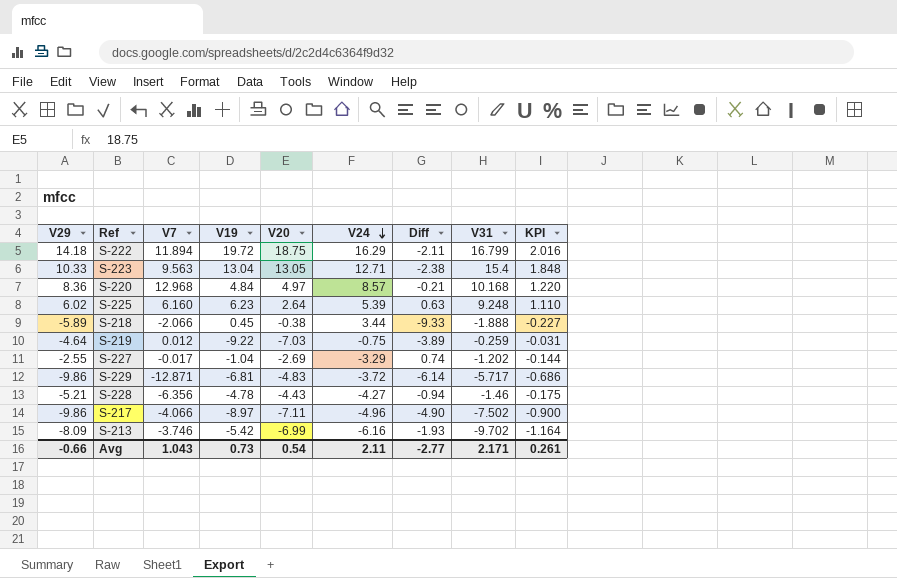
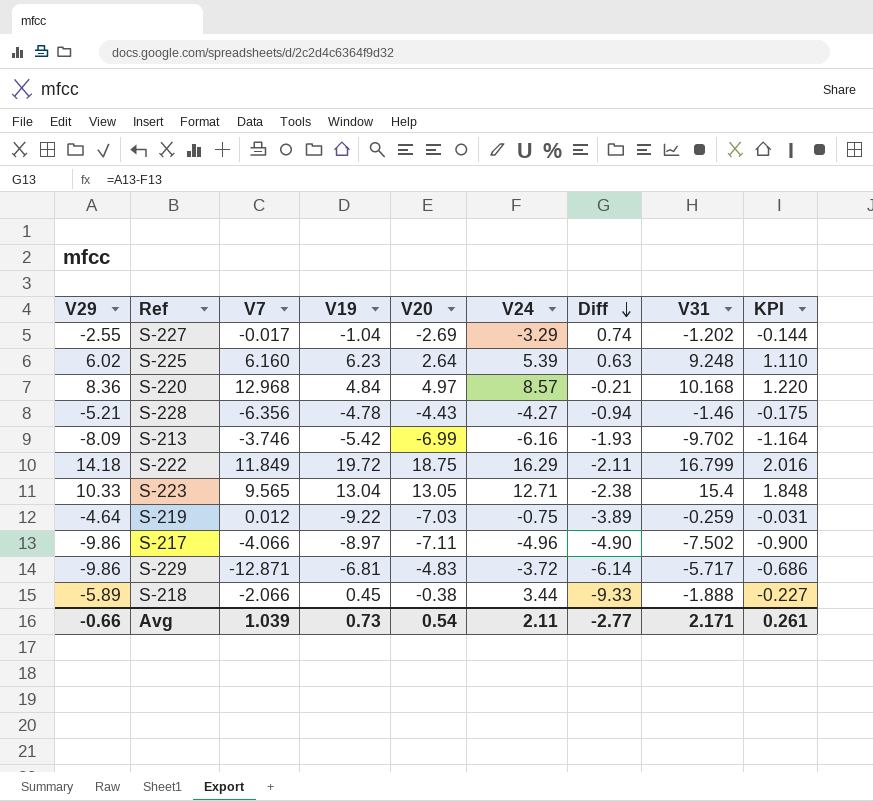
row order: V24 descending -> Diff descending
S-222 | V7: 11.894 -> 11.849
S-223 | V7: 9.563 -> 9.565
Avg | V7: 1.043 -> 1.039

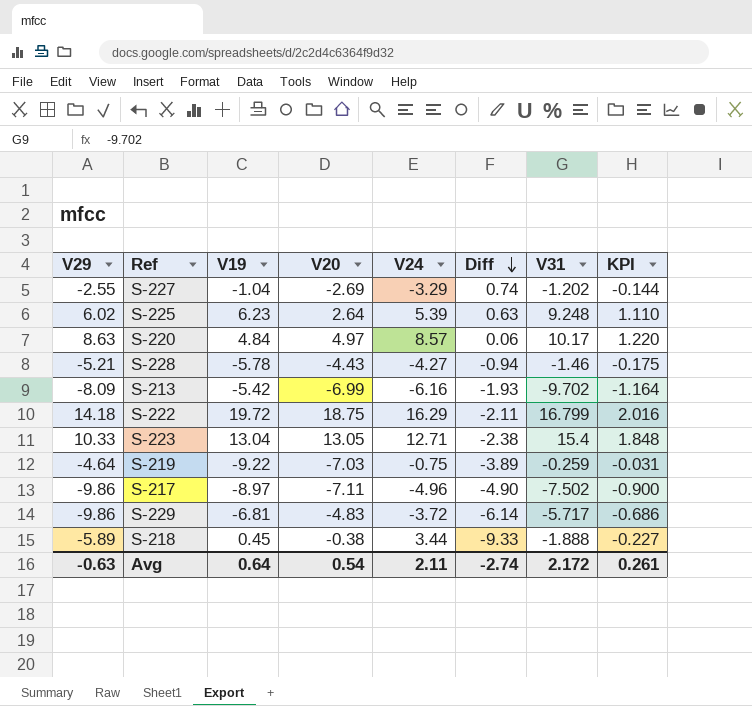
column V7 | position: 3 -> none
S-220 | V29: 8.36 -> 8.63
S-220 | Diff: -0.21 -> 0.06
S-220 | V31: 10.168 -> 10.17
S-228 | V19: -4.78 -> -5.78
Avg | V29: -0.66 -> -0.63
Avg | V19: 0.73 -> 0.64
Avg | Diff: -2.77 -> -2.74
Avg | V31: 2.171 -> 2.172

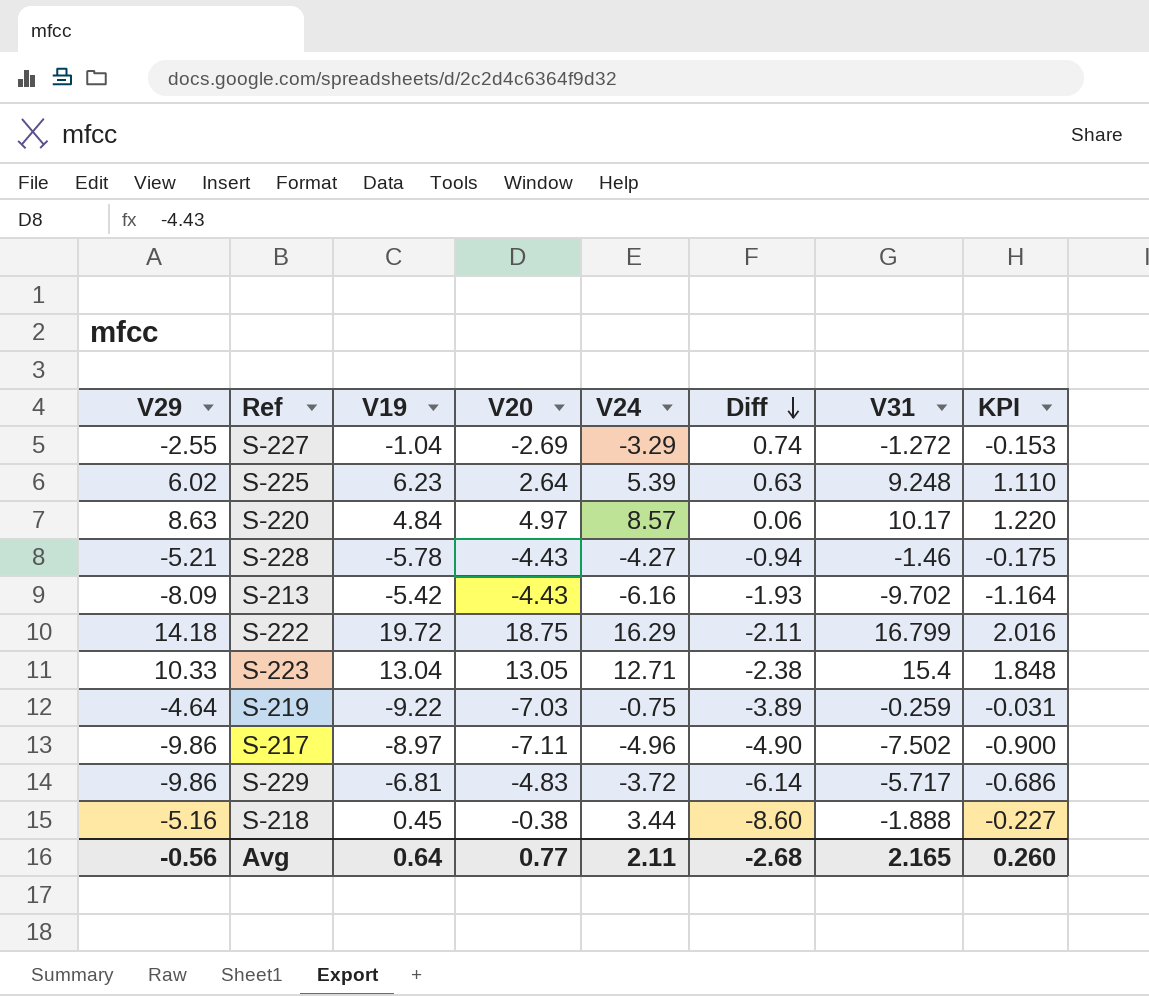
S-227 | V31: -1.202 -> -1.272
S-227 | KPI: -0.144 -> -0.153
S-213 | V20: -6.99 -> -4.43
S-218 | V29: -5.89 -> -5.16
S-218 | Diff: -9.33 -> -8.60
Avg | V29: -0.63 -> -0.56
Avg | V20: 0.54 -> 0.77
Avg | Diff: -2.74 -> -2.68
Avg | V31: 2.172 -> 2.165
Avg | KPI: 0.261 -> 0.260

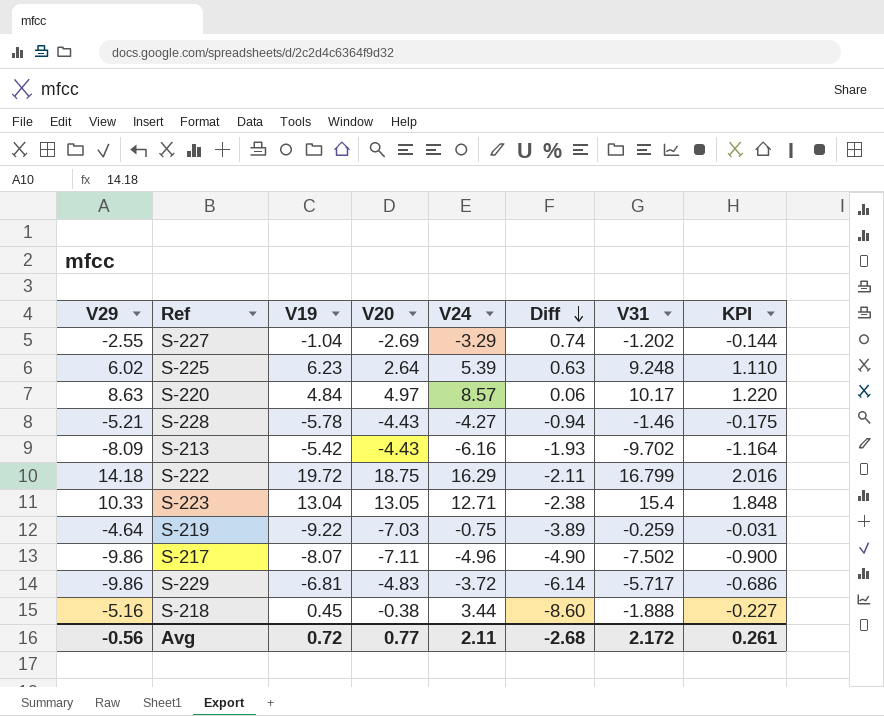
S-227 | V31: -1.272 -> -1.202
S-227 | KPI: -0.153 -> -0.144
S-217 | V19: -8.97 -> -8.07
Avg | V19: 0.64 -> 0.72
Avg | V31: 2.165 -> 2.172
Avg | KPI: 0.260 -> 0.261

